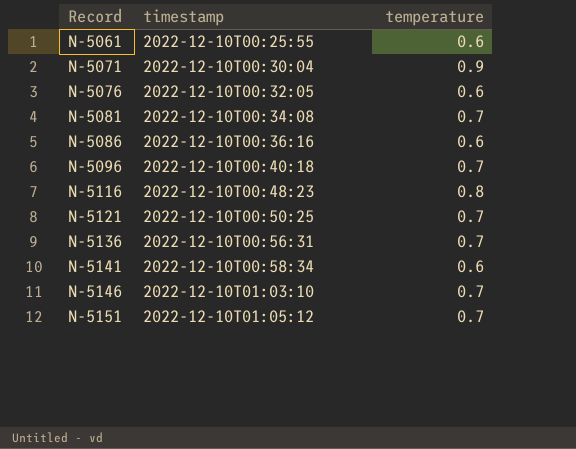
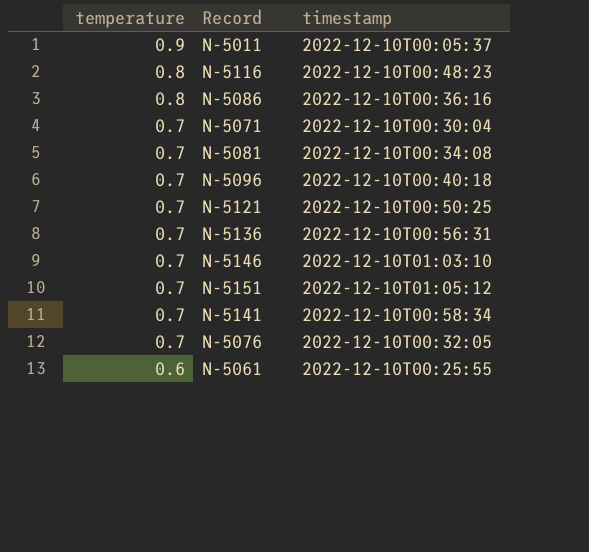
row order: Record ascending -> temperature descending
column temperature | position: 3 -> 1
row N-5011: none -> 0.9 | 2022-12-10T00:05:37
N-5086 | temperature: 0.6 -> 0.8
N-5071 | temperature: 0.9 -> 0.7
N-5141 | temperature: 0.6 -> 0.7
N-5076 | temperature: 0.6 -> 0.7

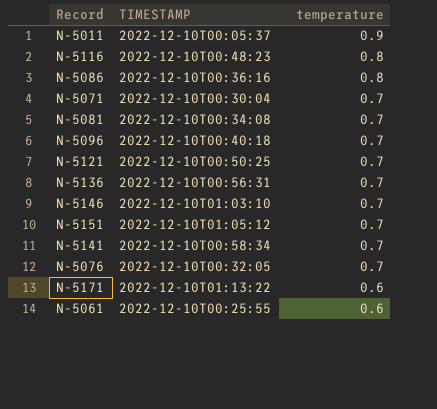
column name: timestamp -> TIMESTAMP
column temperature | position: 1 -> 3
row N-5171: none -> 2022-12-10T01:13:22 | 0.6

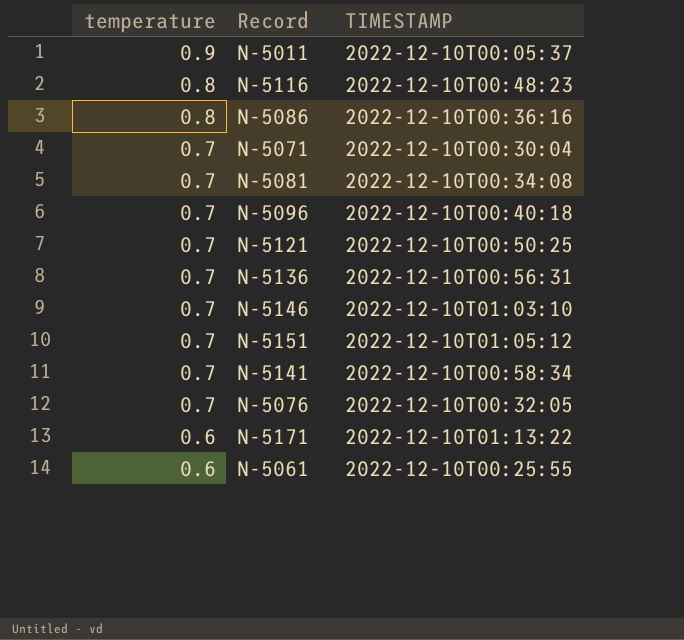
column temperature | position: 3 -> 1

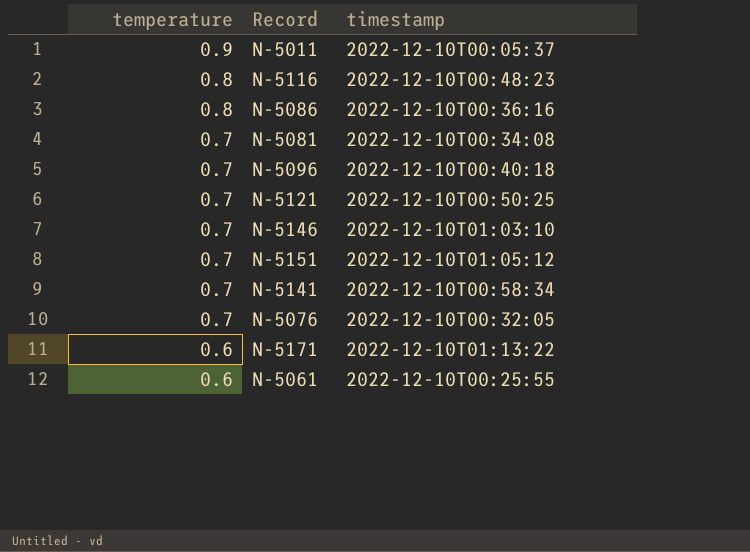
column name: TIMESTAMP -> timestamp
row N-5071: 0.7 | 2022-12-10T00:30:04 -> none
row N-5136: 0.7 | 2022-12-10T00:56:31 -> none

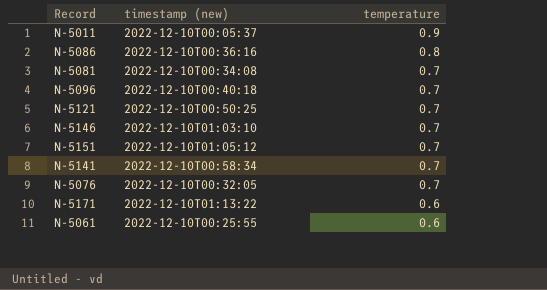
column name: timestamp -> timestamp (new)
column temperature | position: 1 -> 3
row N-5116: 0.8 | 2022-12-10T00:48:23 -> none

